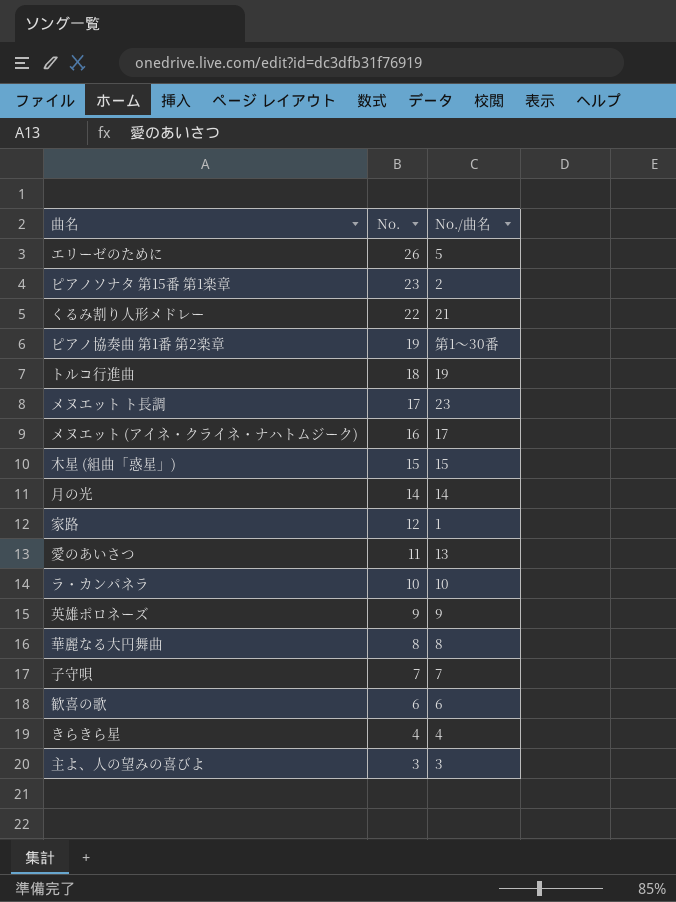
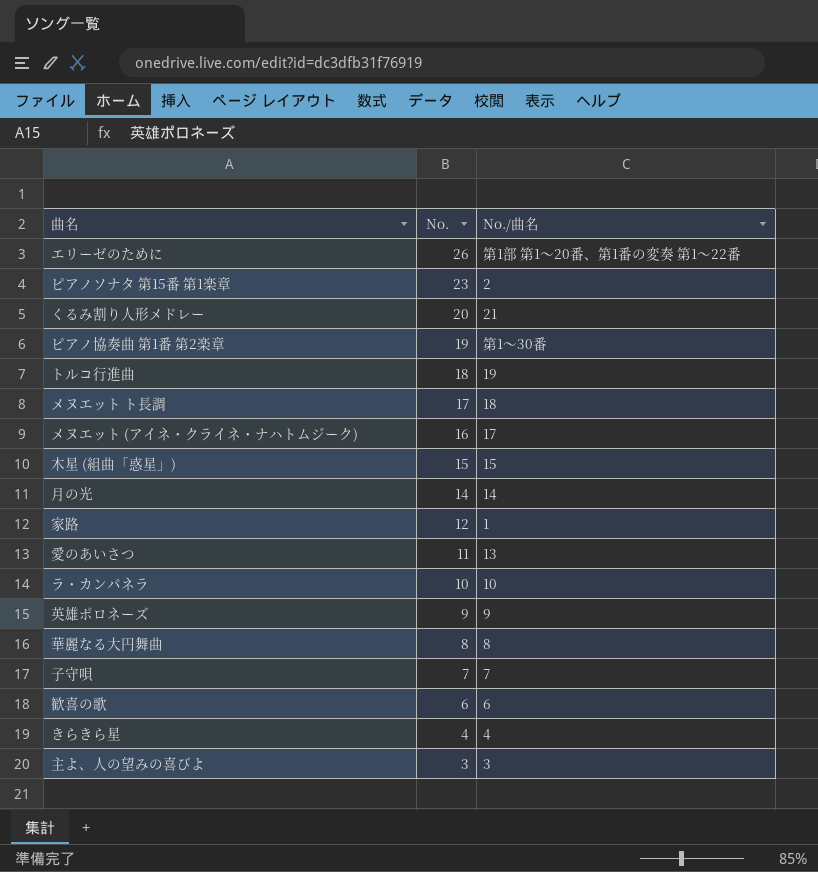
エリーゼのために | No./曲名: 5 -> 第1部 第1～20番、第1番の変奏 第1～22番
くるみ割り人形メドレー | No.: 22 -> 20
メヌエット ト長調 | No./曲名: 23 -> 18

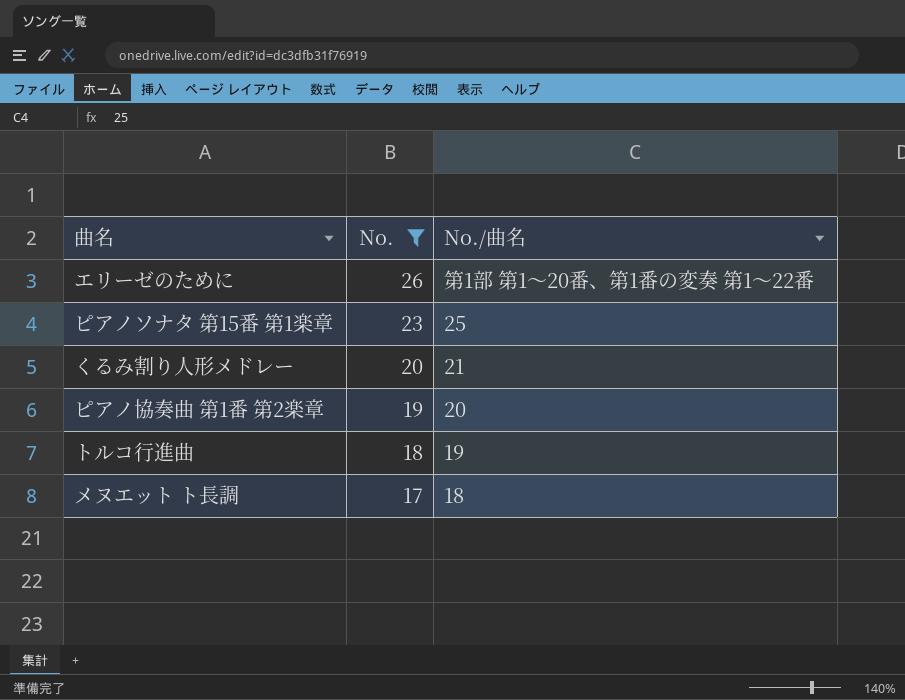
filter: none -> No. >= 17
ピアノソナタ 第15番 第1楽章 | No./曲名: 2 -> 25
ピアノ協奏曲 第1番 第2楽章 | No./曲名: 第1～30番 -> 20

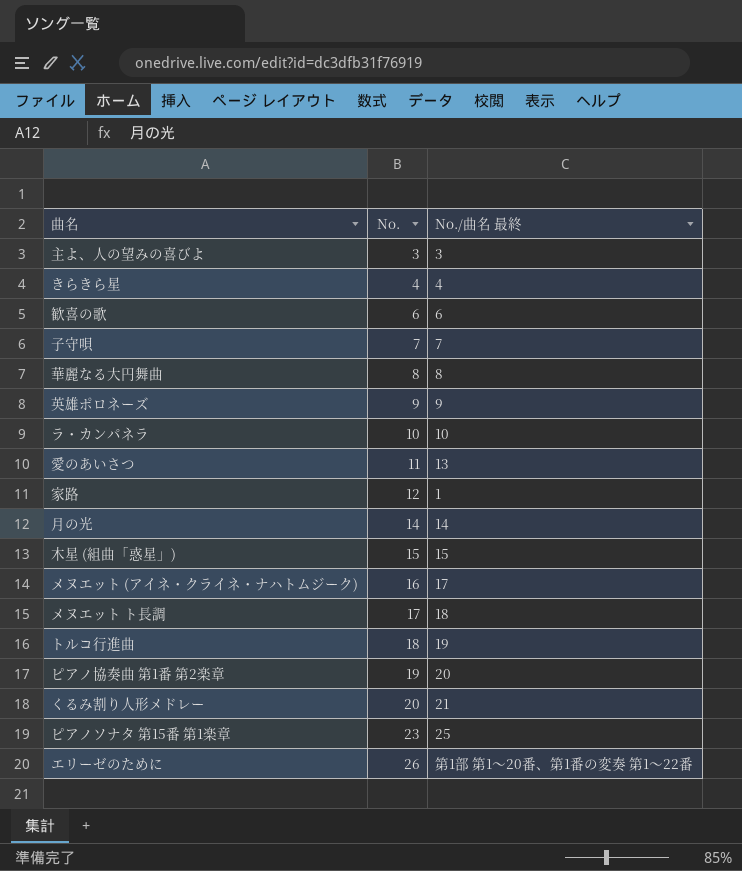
filter: No. >= 17 -> none
row order: No. descending -> No. ascending
column name: No./曲名 -> No./曲名 最終

